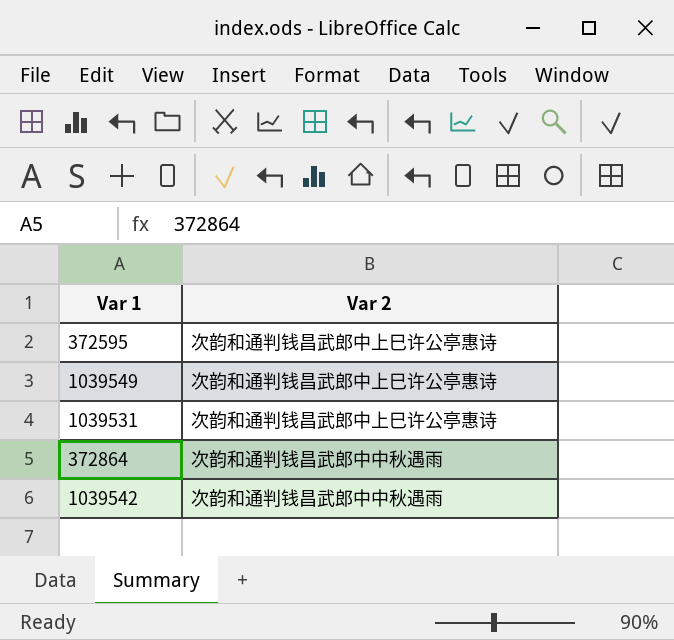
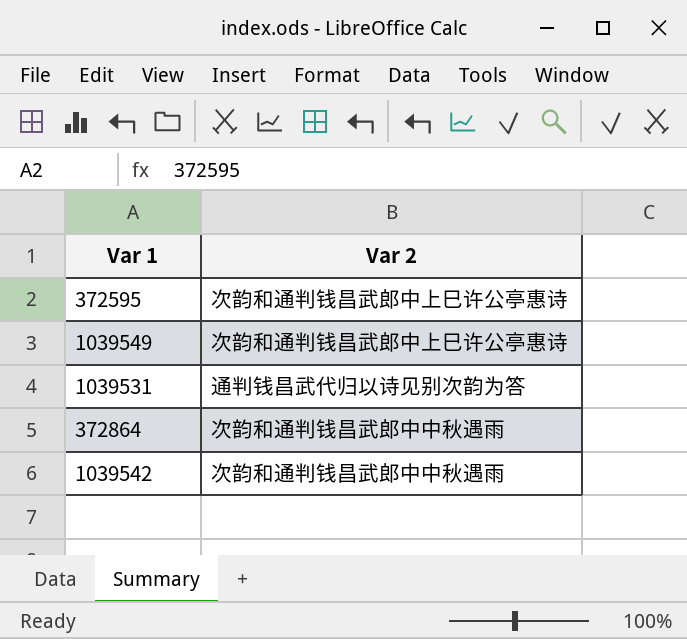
1039531 | Var 2: 次韵和通判钱昌武郎中上巳许公亭惠诗 -> 通判钱昌武代归以诗见别次韵为答

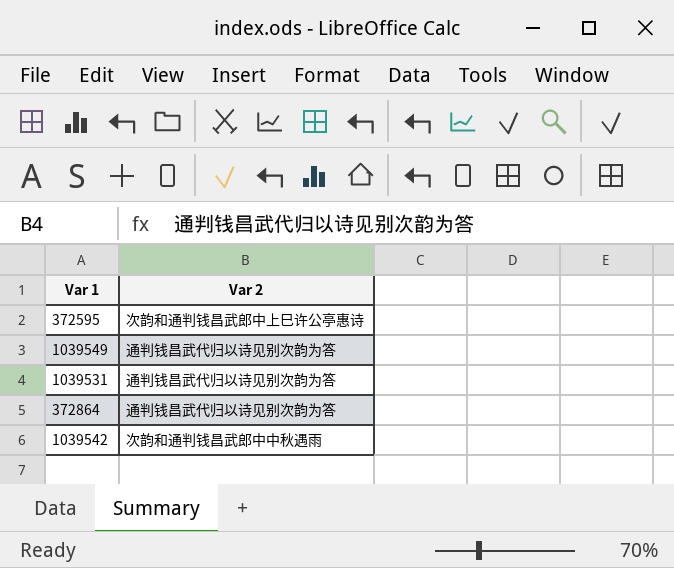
1039549 | Var 2: 次韵和通判钱昌武郎中上巳许公亭惠诗 -> 通判钱昌武代归以诗见别次韵为答
372864 | Var 2: 次韵和通判钱昌武郎中中秋遇雨 -> 通判钱昌武代归以诗见别次韵为答

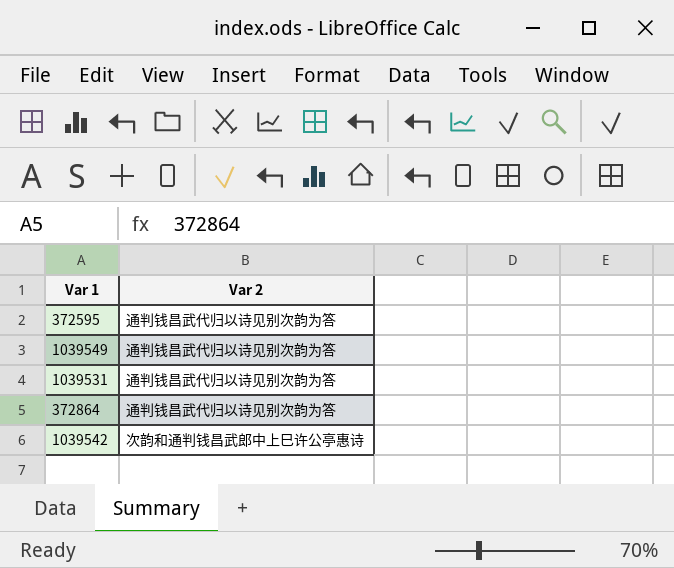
372595 | Var 2: 次韵和通判钱昌武郎中上巳许公亭惠诗 -> 通判钱昌武代归以诗见别次韵为答
1039542 | Var 2: 次韵和通判钱昌武郎中中秋遇雨 -> 次韵和通判钱昌武郎中上巳许公亭惠诗

